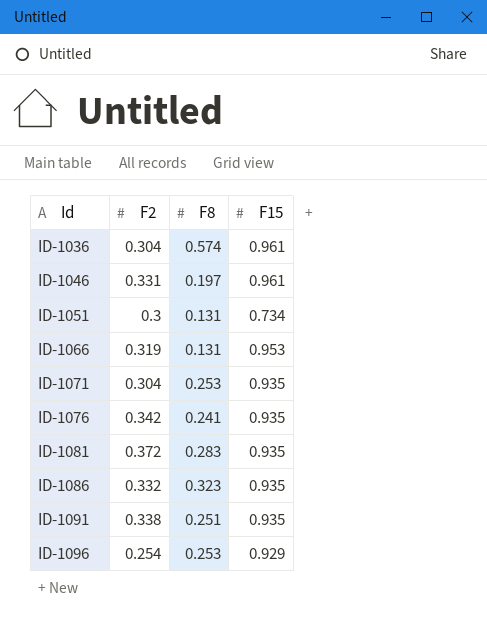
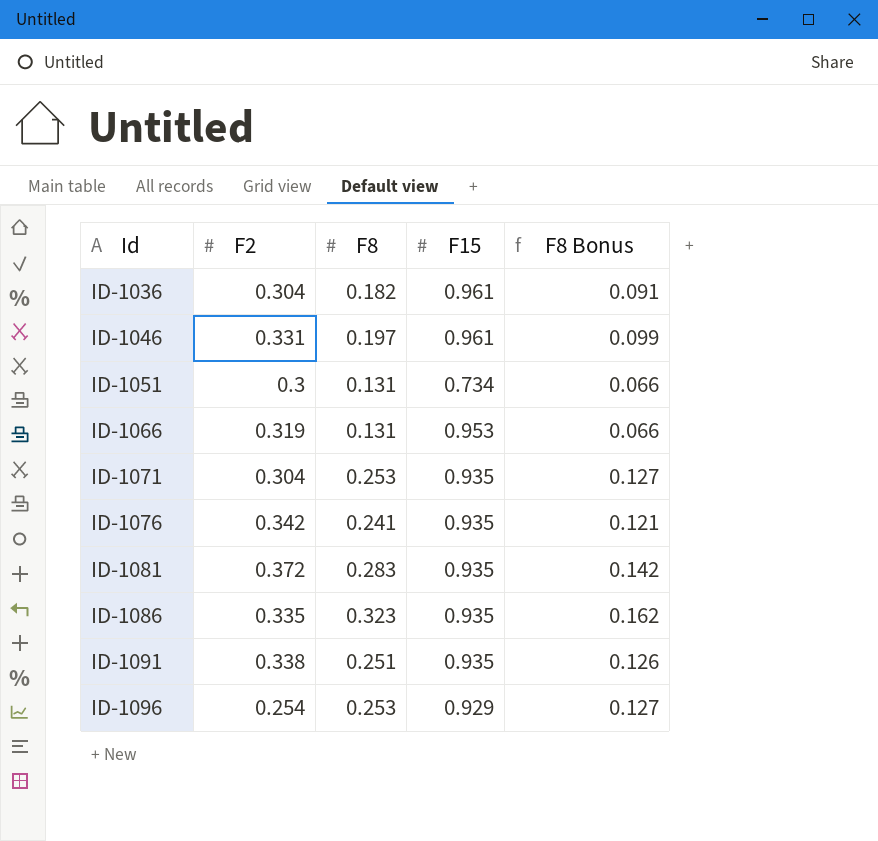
column F8 Bonus | formula: none -> [F8] * 0.5
ID-1036 | F8: 0.574 -> 0.182
ID-1086 | F2: 0.332 -> 0.335

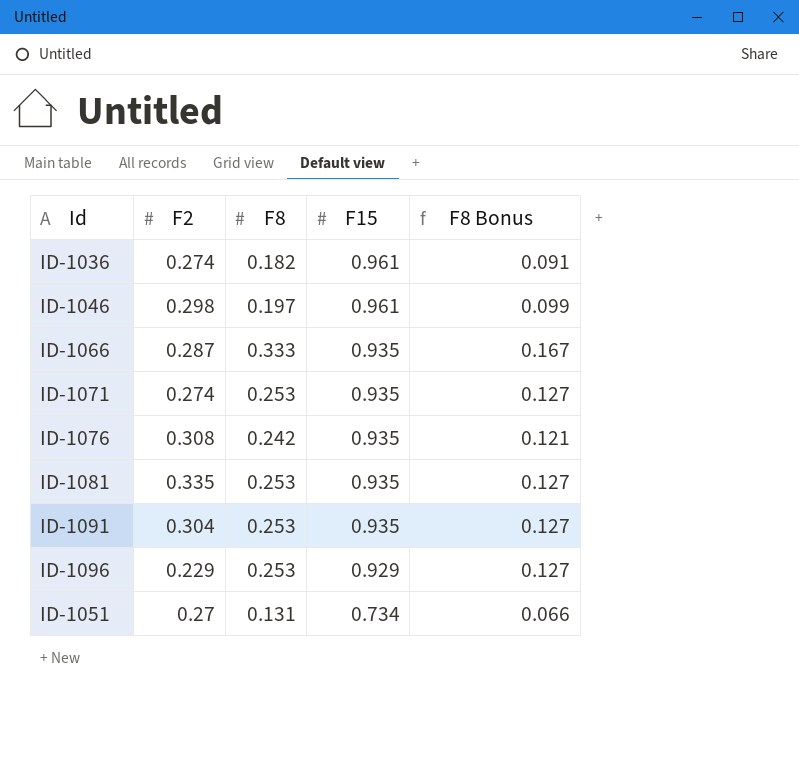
row order: Id ascending -> F15 descending
row ID-1086: 0.335 | 0.323 | 0.935 | 0.162 -> none
ID-1036 | F2: 0.304 -> 0.274
ID-1046 | F2: 0.331 -> 0.298
ID-1066 | F2: 0.319 -> 0.287
ID-1066 | F8: 0.131 -> 0.333
ID-1066 | F15: 0.953 -> 0.935
ID-1066 | F8 Bonus: 0.066 -> 0.167
ID-1071 | F2: 0.304 -> 0.274
ID-1076 | F2: 0.342 -> 0.308
ID-1076 | F8: 0.241 -> 0.242
ID-1081 | F2: 0.372 -> 0.335
ID-1081 | F8: 0.283 -> 0.253
ID-1081 | F8 Bonus: 0.142 -> 0.127
ID-1091 | F2: 0.338 -> 0.304
ID-1091 | F8: 0.251 -> 0.253
ID-1091 | F8 Bonus: 0.126 -> 0.127
ID-1096 | F2: 0.254 -> 0.229
ID-1051 | F2: 0.3 -> 0.27

